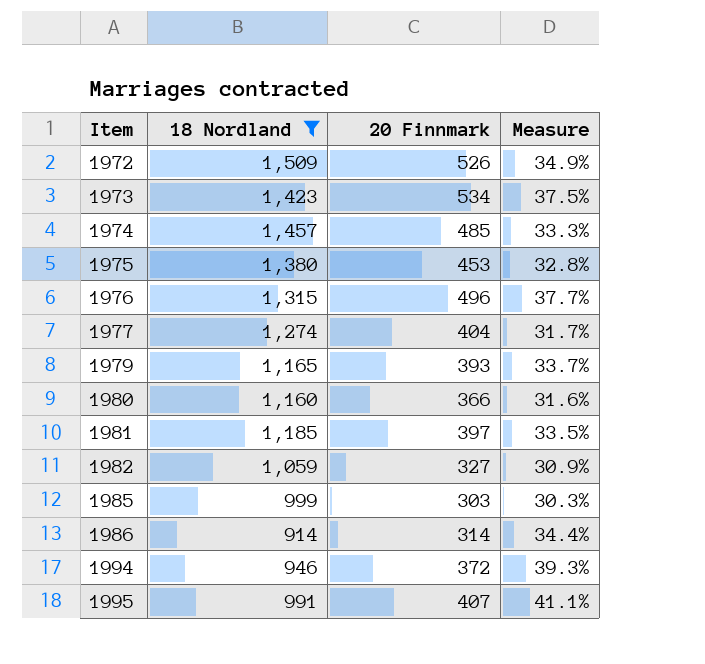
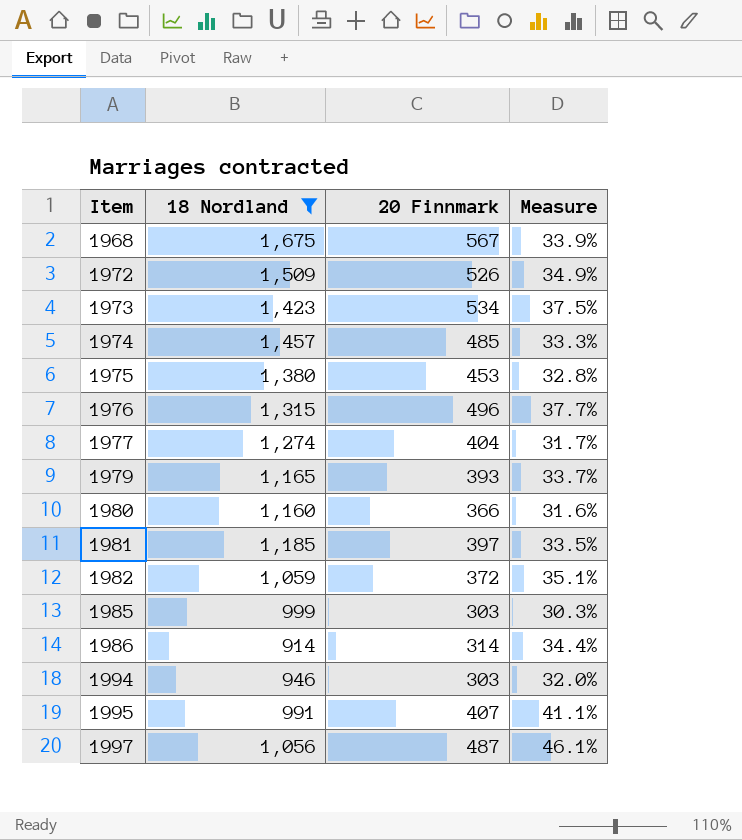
row 1968: none -> 1,675 | 567 | 33.9%
1982 | 20 Finnmark: 327 -> 372
1982 | Measure: 30.9% -> 35.1%
1994 | 20 Finnmark: 372 -> 303
1994 | Measure: 39.3% -> 32.0%
row 1997: none -> 1,056 | 487 | 46.1%

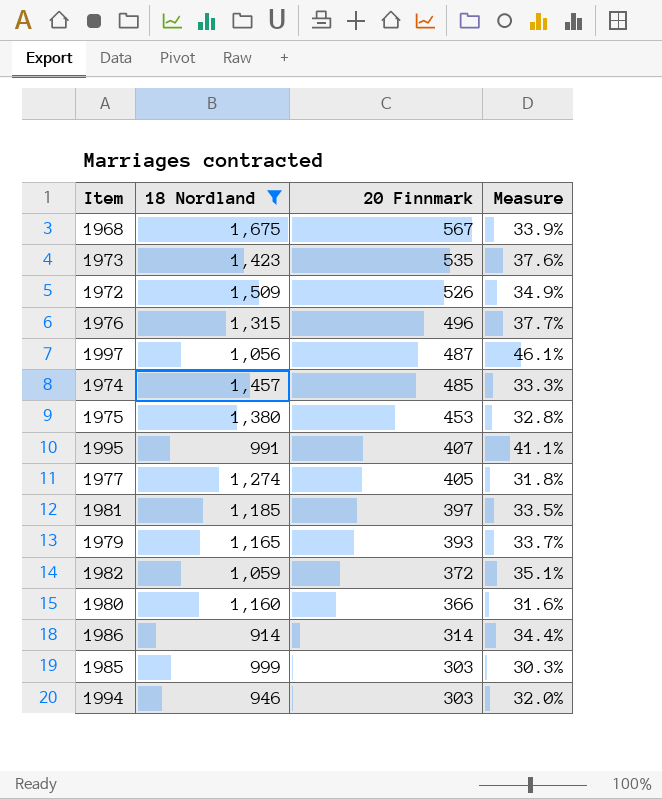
row order: Item ascending -> 20 Finnmark descending
1973 | 20 Finnmark: 534 -> 535
1973 | Measure: 37.5% -> 37.6%
1977 | 20 Finnmark: 404 -> 405
1977 | Measure: 31.7% -> 31.8%

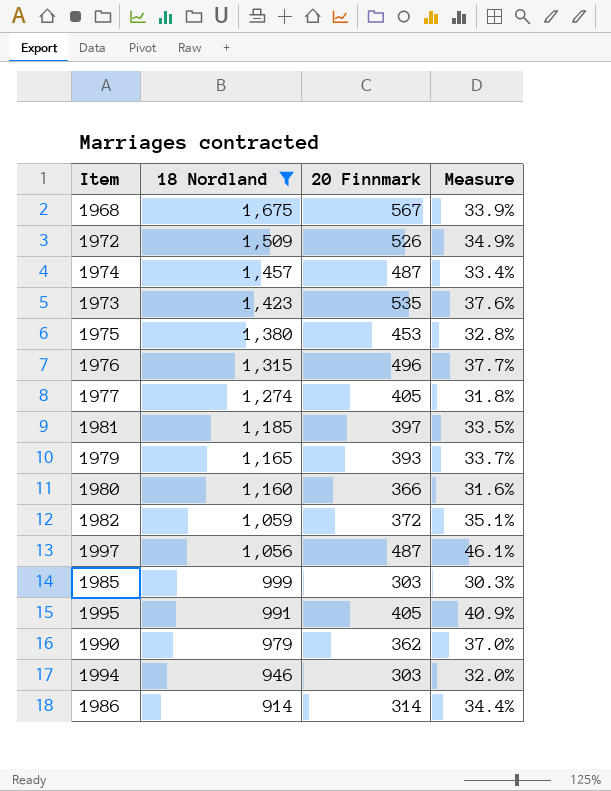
row order: 20 Finnmark descending -> 18 Nordland descending
1974 | 20 Finnmark: 485 -> 487
1974 | Measure: 33.3% -> 33.4%
1995 | 20 Finnmark: 407 -> 405
1995 | Measure: 41.1% -> 40.9%
row 1990: none -> 979 | 362 | 37.0%

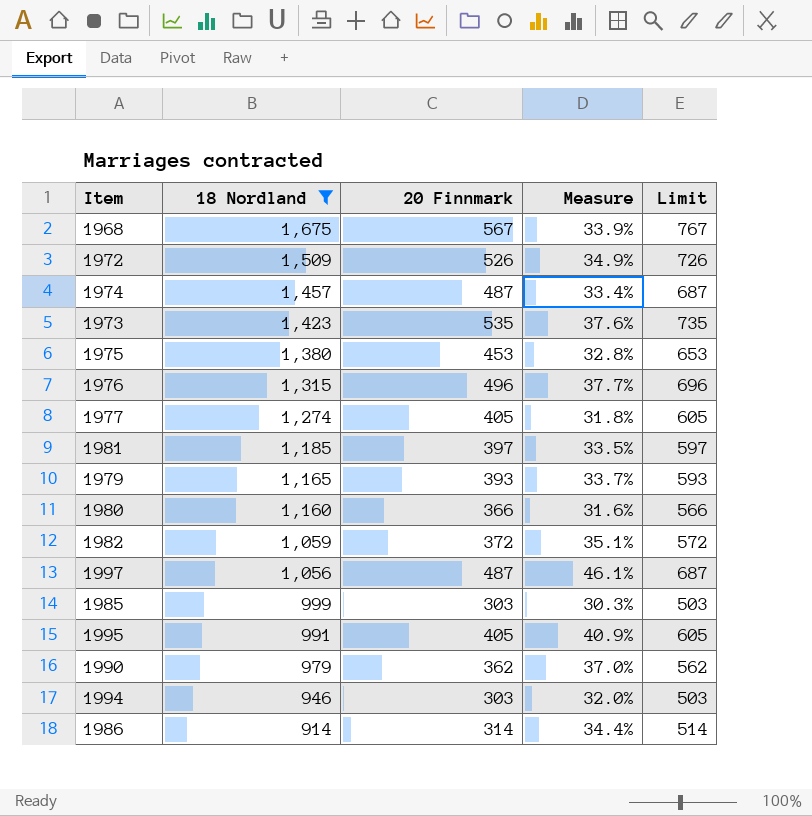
column Limit | formula: none -> [20 Finnmark] + 200

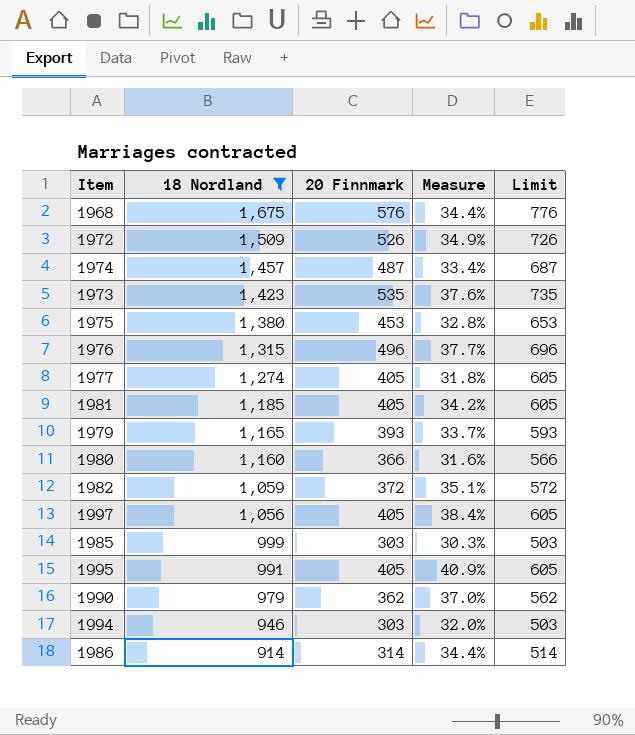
1968 | 20 Finnmark: 567 -> 576
1968 | Measure: 33.9% -> 34.4%
1968 | Limit: 767 -> 776
1981 | 20 Finnmark: 397 -> 405
1981 | Measure: 33.5% -> 34.2%
1981 | Limit: 597 -> 605
1997 | 20 Finnmark: 487 -> 405
1997 | Measure: 46.1% -> 38.4%
1997 | Limit: 687 -> 605

